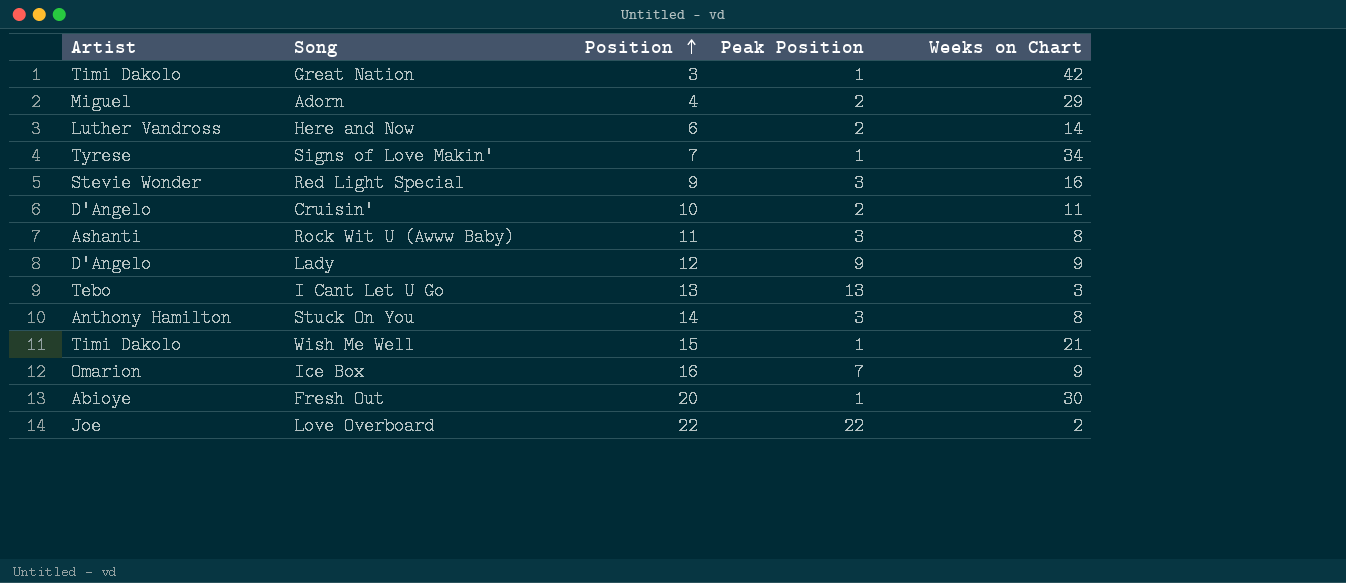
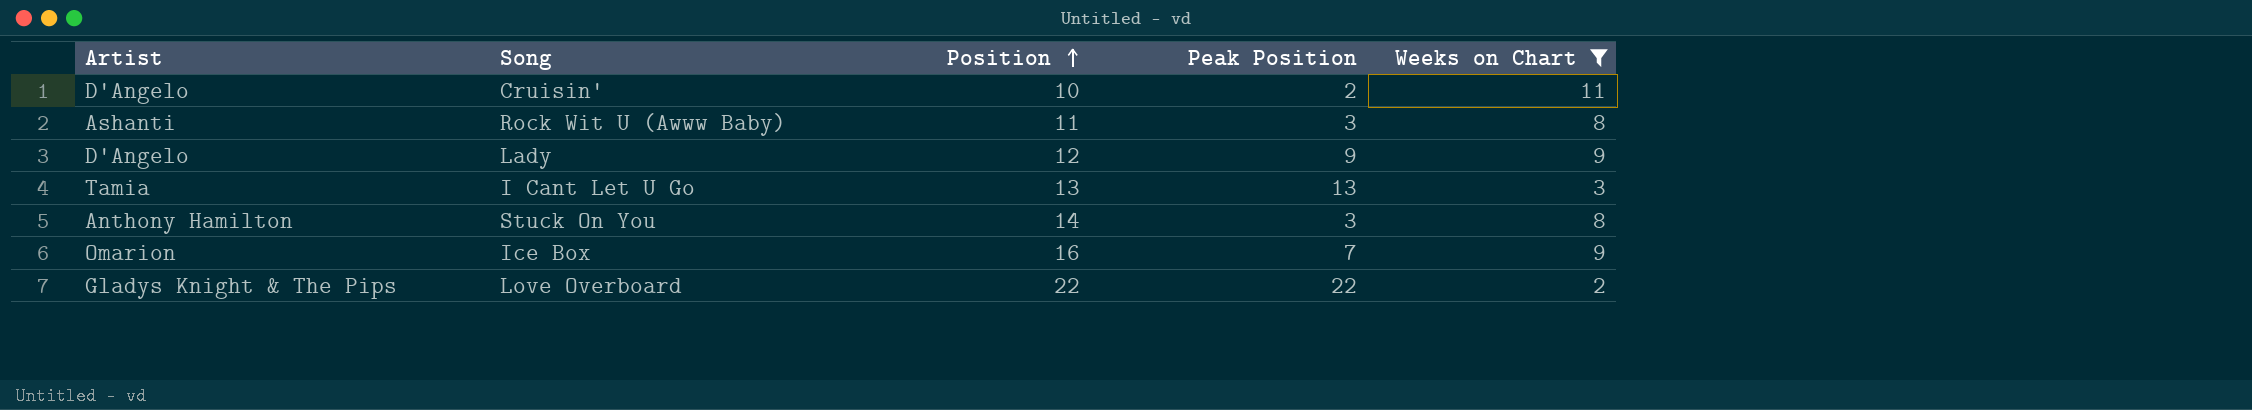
filter: none -> Weeks on Chart <= 11
I Cant Let U Go | Artist: Tebo -> Tamia
Love Overboard | Artist: Joe -> Gladys Knight & The Pips

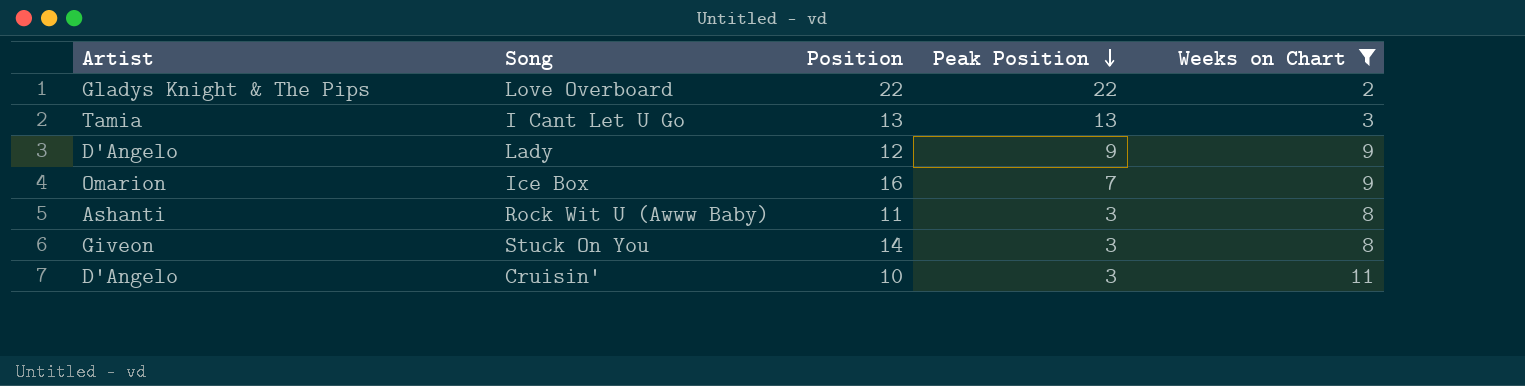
row order: Position ascending -> Peak Position descending
Stuck On You | Artist: Anthony Hamilton -> Giveon
Cruisin' | Peak Position: 2 -> 3

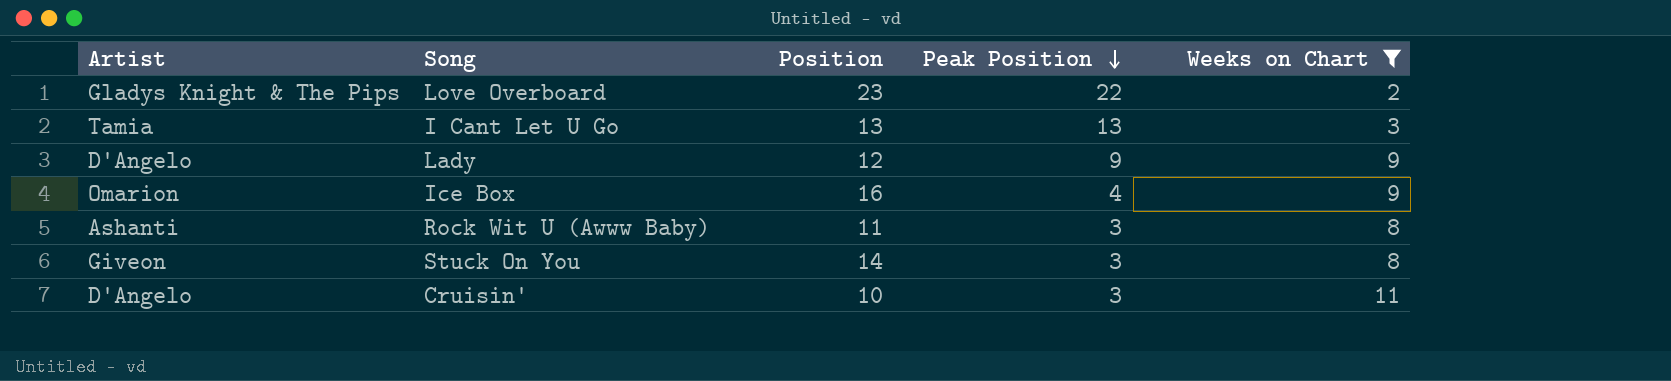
Love Overboard | Position: 22 -> 23
Ice Box | Peak Position: 7 -> 4

